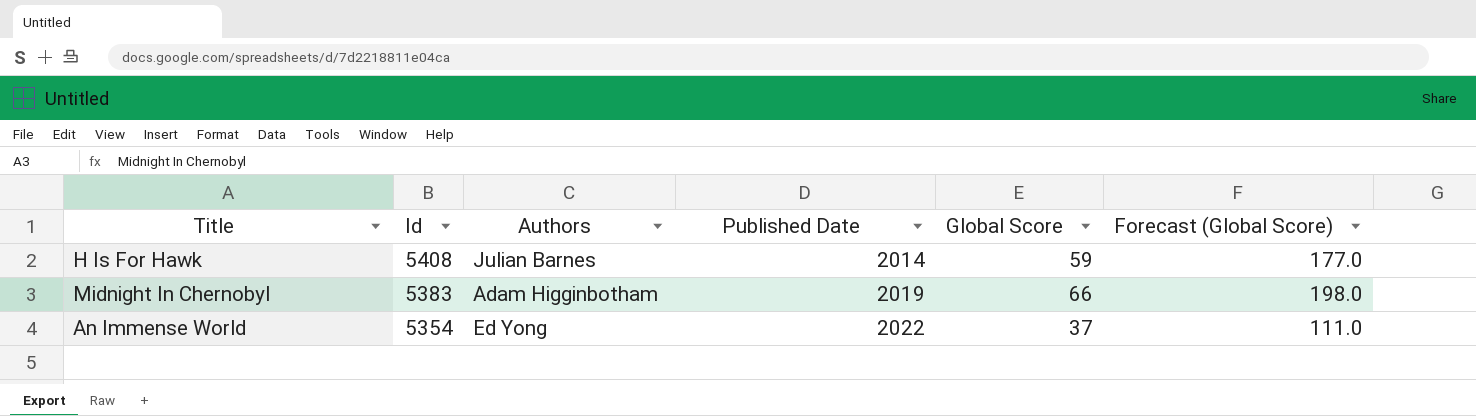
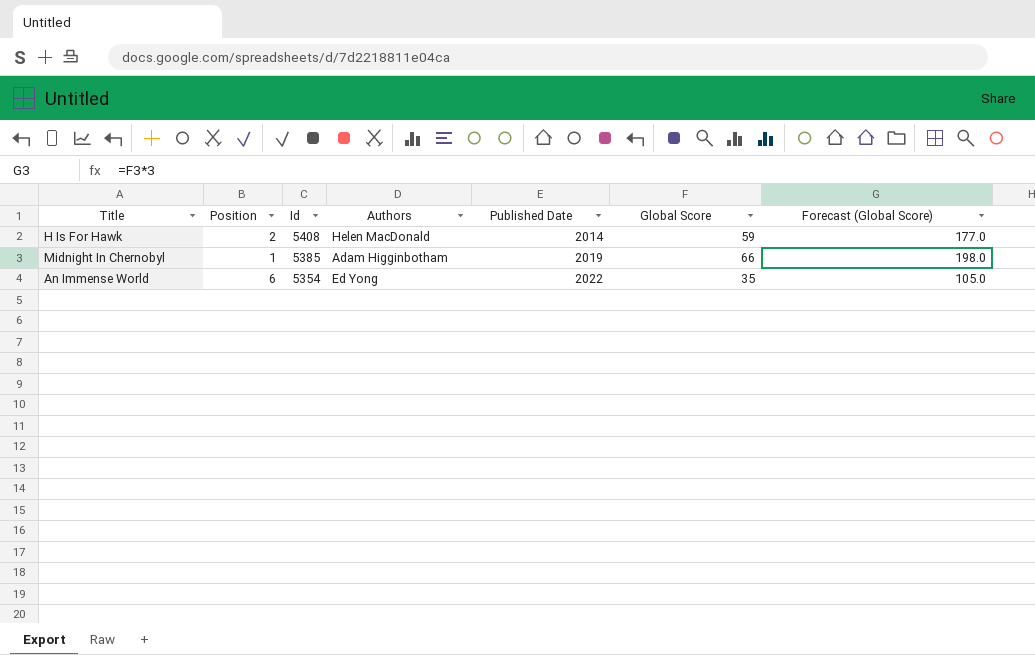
column Position | position: none -> 2
H Is For Hawk | Authors: Julian Barnes -> Helen MacDonald
Midnight In Chernobyl | Id: 5383 -> 5385
An Immense World | Global Score: 37 -> 35
An Immense World | Forecast (Global Score): 111.0 -> 105.0

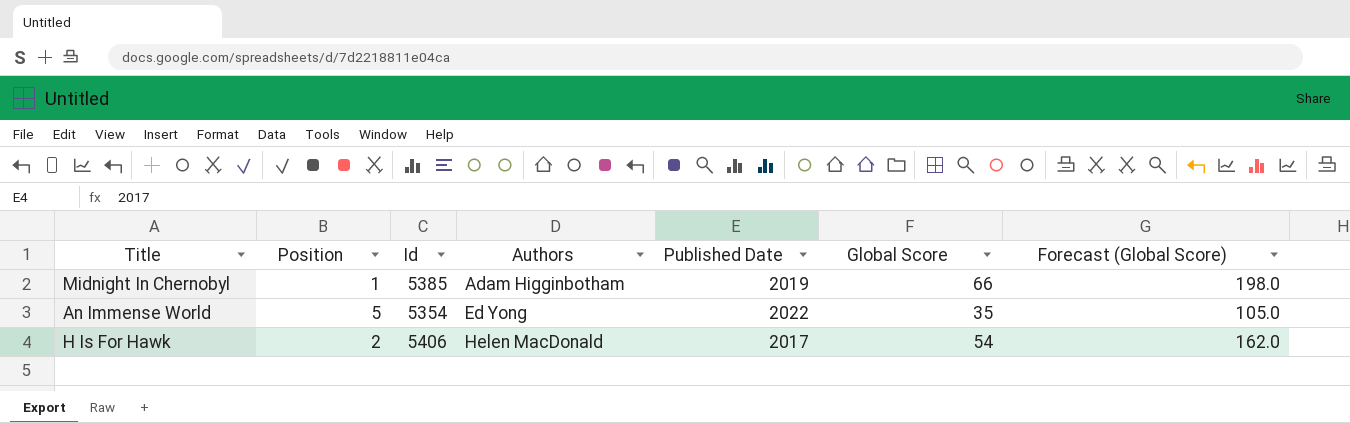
row order: Id descending -> Authors ascending
An Immense World | Position: 6 -> 5
H Is For Hawk | Id: 5408 -> 5406
H Is For Hawk | Published Date: 2014 -> 2017
H Is For Hawk | Global Score: 59 -> 54
H Is For Hawk | Forecast (Global Score): 177.0 -> 162.0

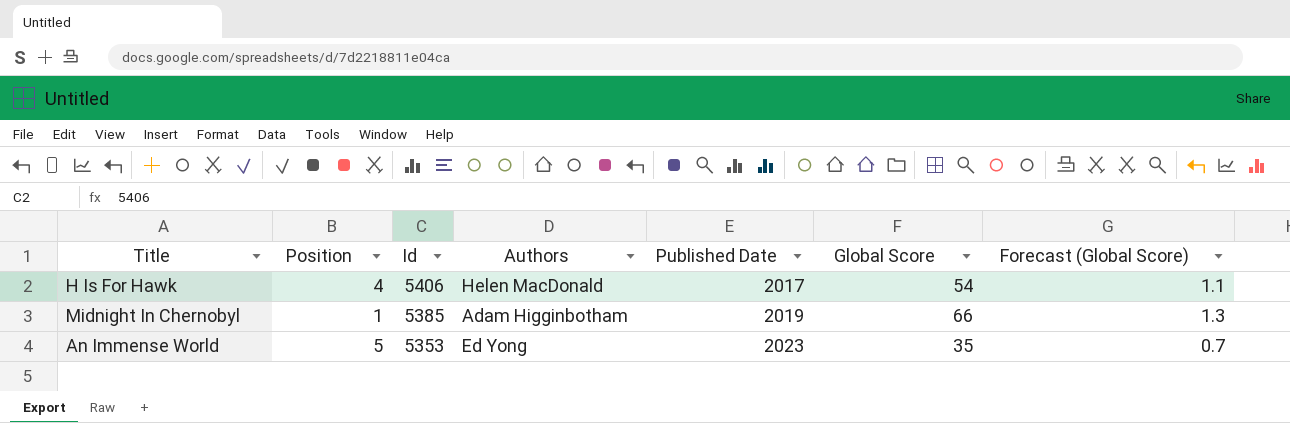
row order: Authors ascending -> Id descending
column Forecast (Global Score) | formula: [Global Score] * 3 -> [Global Score] * 0.02
H Is For Hawk | Position: 2 -> 4
An Immense World | Id: 5354 -> 5353
An Immense World | Published Date: 2022 -> 2023

